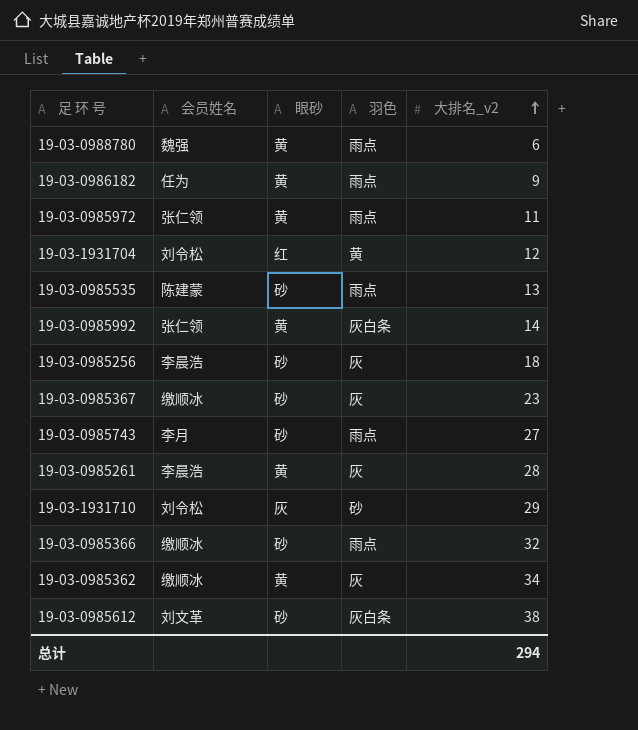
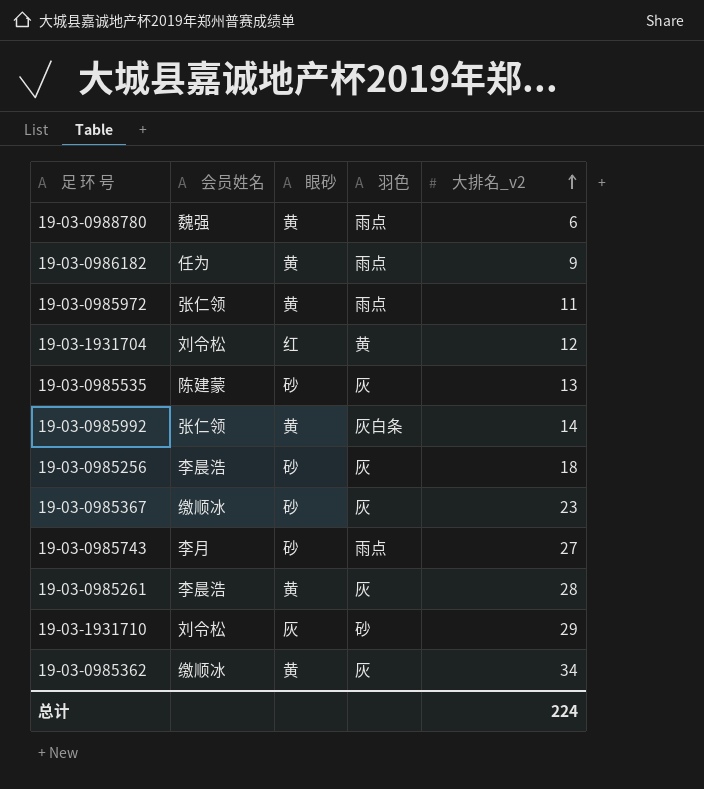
row 19-03-0985366: 缴顺冰 | 砂 | 雨点 | 32 -> none
row 19-03-0985612: 刘文革 | 砂 | 灰白条 | 38 -> none
19-03-0985535 | 羽色: 雨点 -> 灰
总计 | 大排名_v2: 294 -> 224

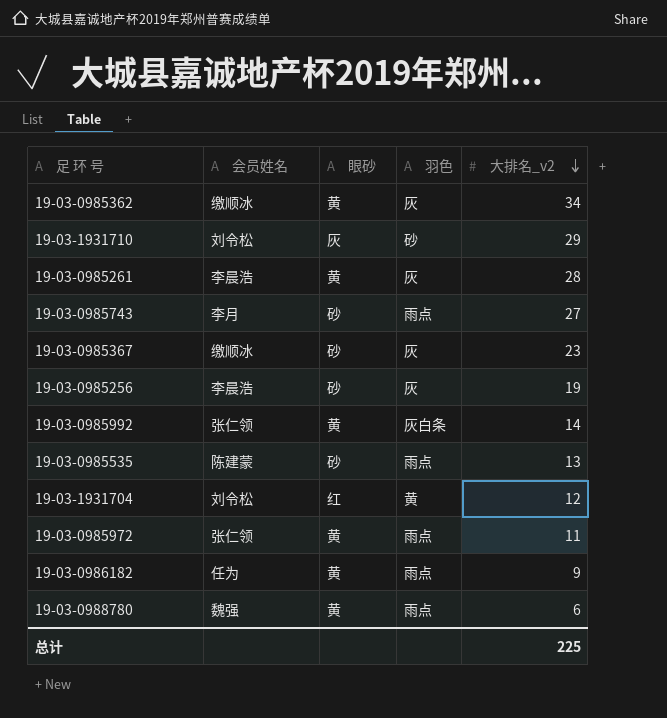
row order: 大排名_v2 ascending -> 大排名_v2 descending
19-03-0985256 | 大排名_v2: 18 -> 19
19-03-0985535 | 羽色: 灰 -> 雨点
总计 | 大排名_v2: 224 -> 225

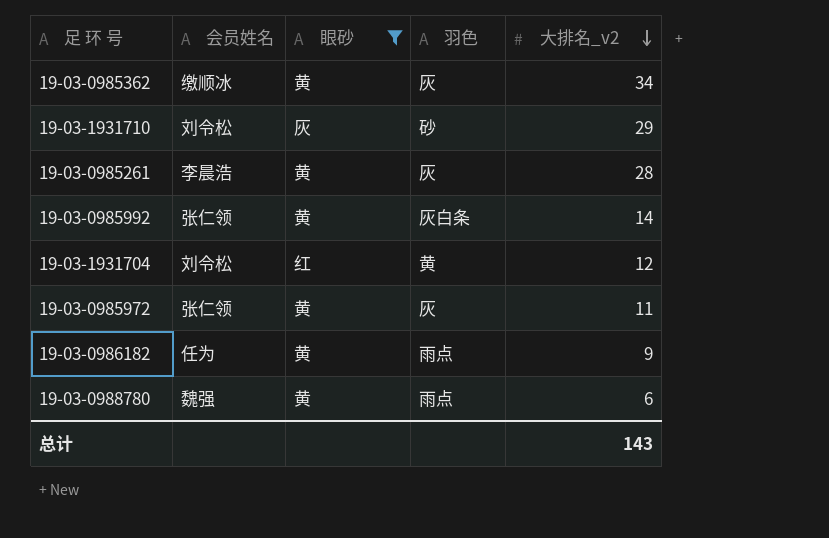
filter: none -> 眼砂 != 砂
19-03-0985972 | 羽色: 雨点 -> 灰
总计 | 大排名_v2: 225 -> 143

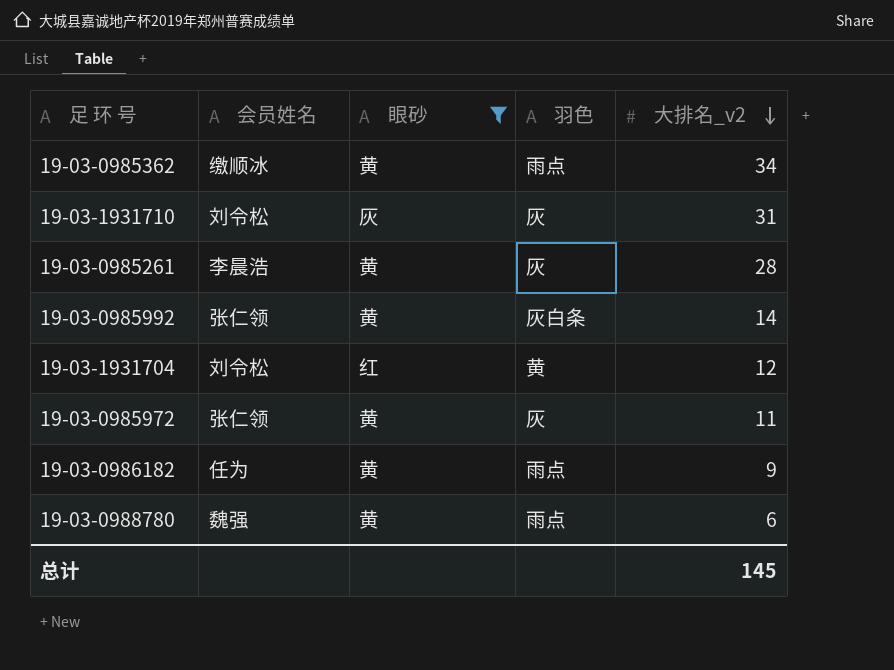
19-03-0985362 | 羽色: 灰 -> 雨点
19-03-1931710 | 羽色: 砂 -> 灰
19-03-1931710 | 大排名_v2: 29 -> 31
总计 | 大排名_v2: 143 -> 145

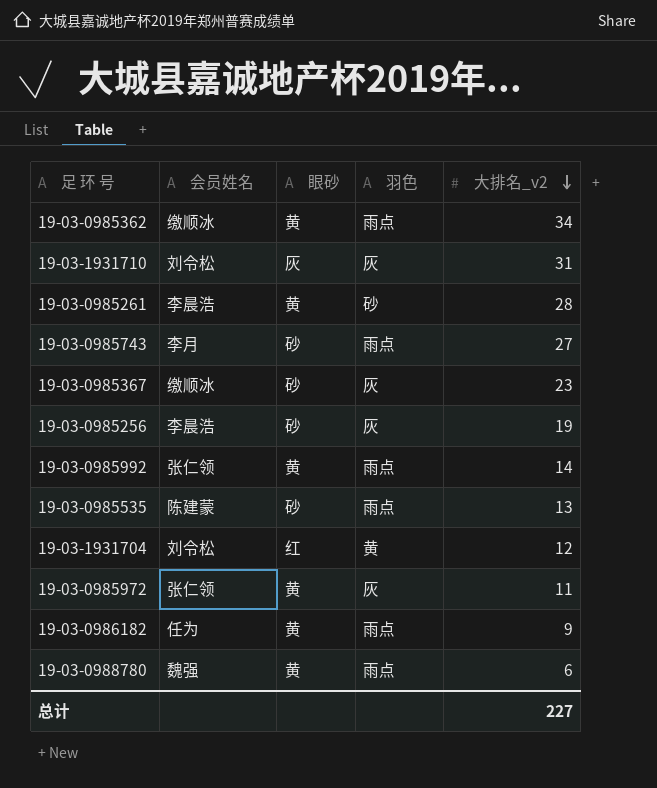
filter: 眼砂 != 砂 -> none
19-03-0985261 | 羽色: 灰 -> 砂
19-03-0985992 | 羽色: 灰白条 -> 雨点
总计 | 大排名_v2: 145 -> 227

